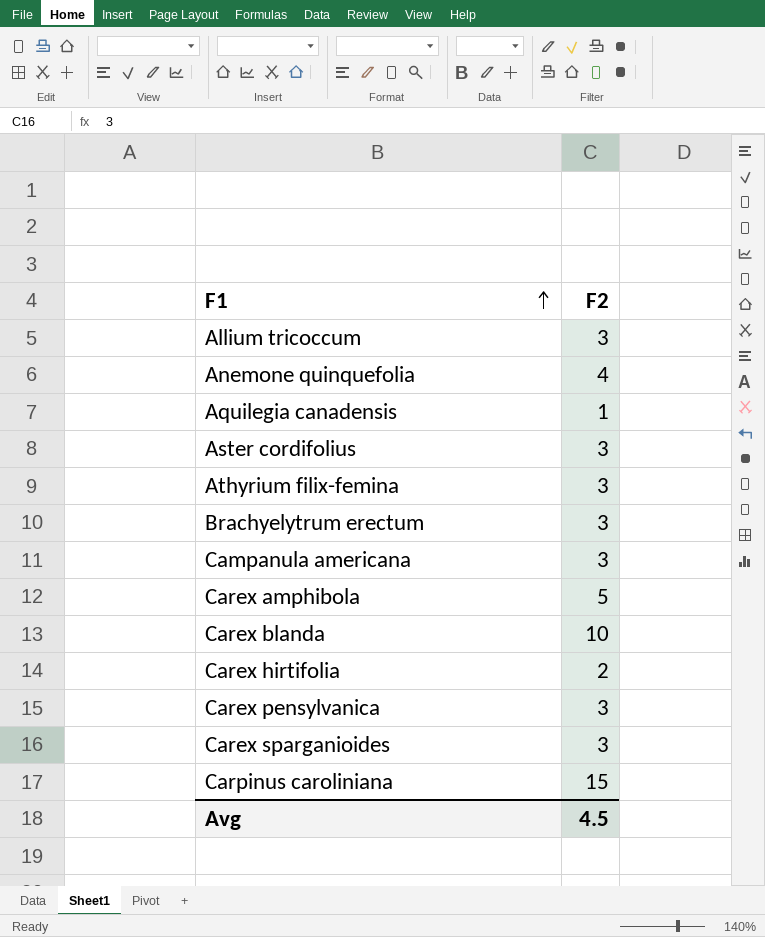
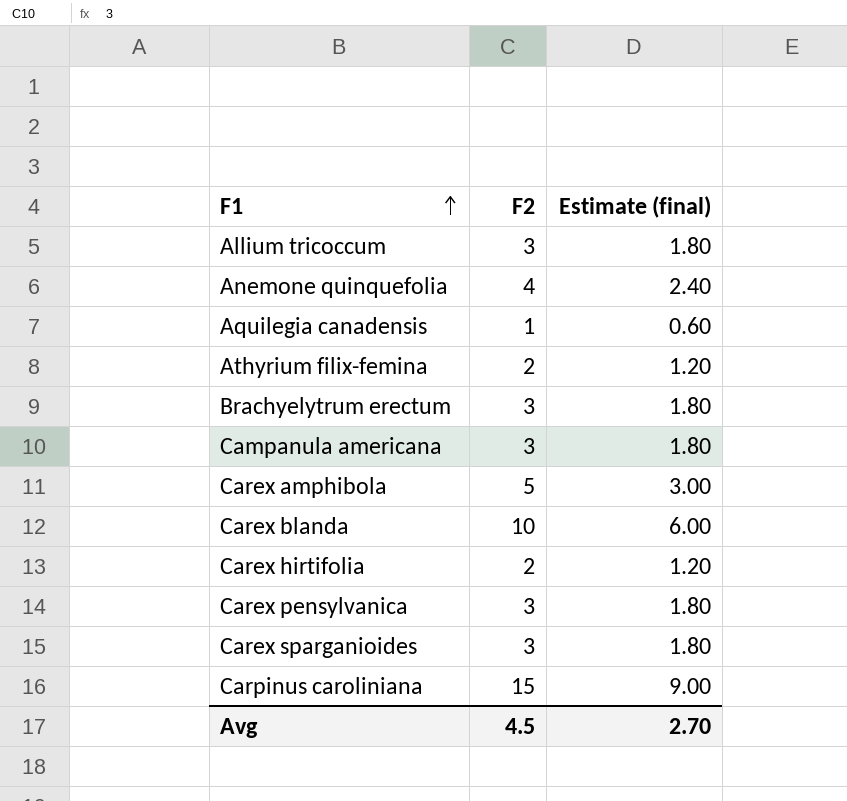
column Estimate (final) | formula: none -> [F2] * 0.6
row Aster cordifolius: 3 -> none
Athyrium filix-femina | F2: 3 -> 2

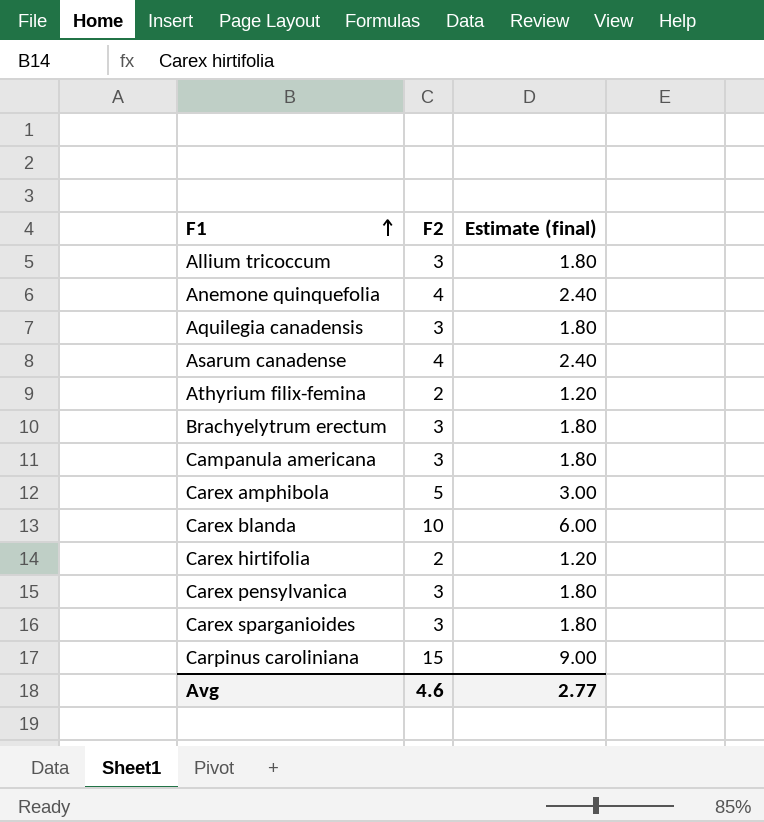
Aquilegia canadensis | F2: 1 -> 3
Aquilegia canadensis | Estimate (final): 0.60 -> 1.80
row Asarum canadense: none -> 4 | 2.40
Avg | F2: 4.5 -> 4.6
Avg | Estimate (final): 2.70 -> 2.77

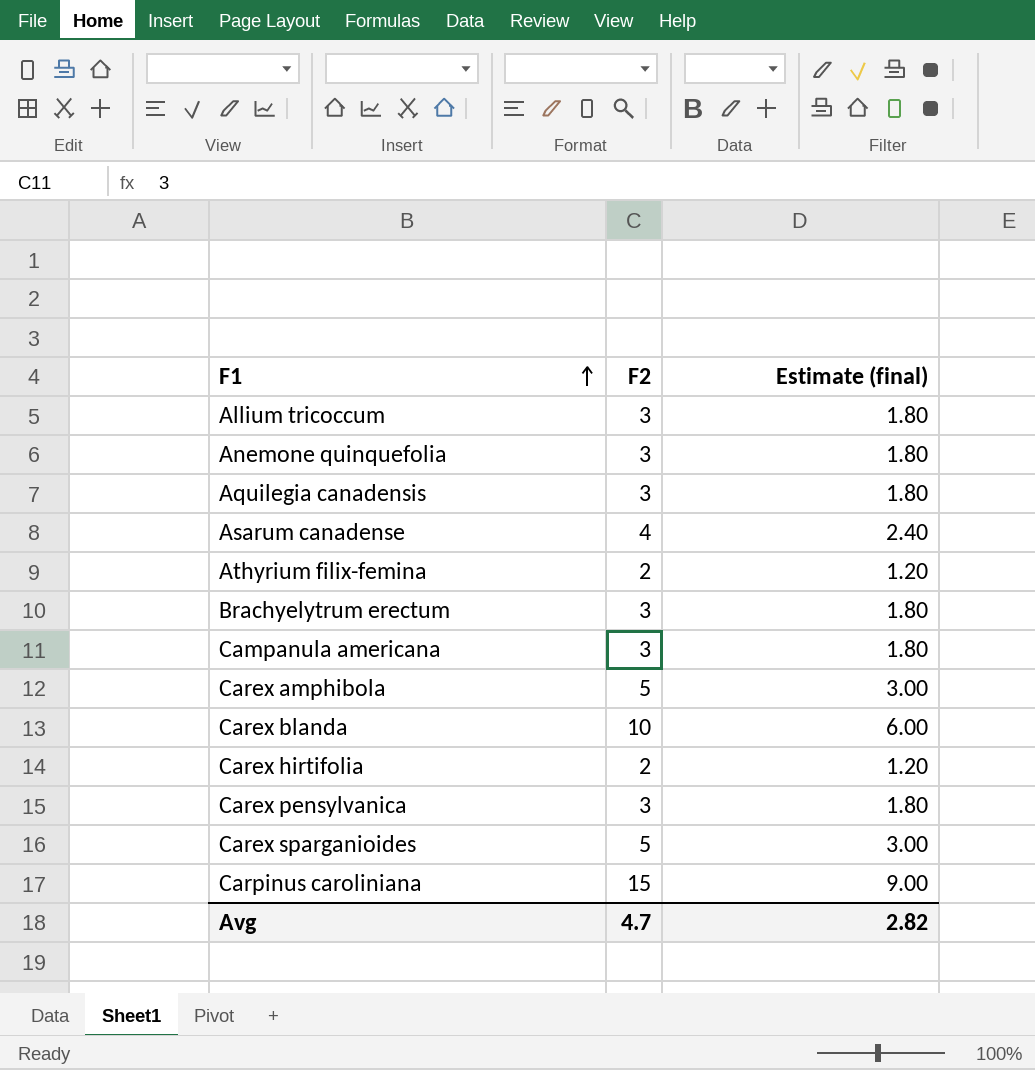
Anemone quinquefolia | F2: 4 -> 3
Anemone quinquefolia | Estimate (final): 2.40 -> 1.80
Carex sparganioides | F2: 3 -> 5
Carex sparganioides | Estimate (final): 1.80 -> 3.00
Avg | F2: 4.6 -> 4.7
Avg | Estimate (final): 2.77 -> 2.82

